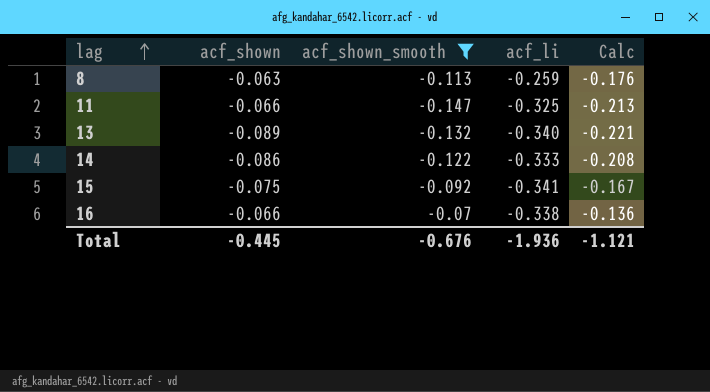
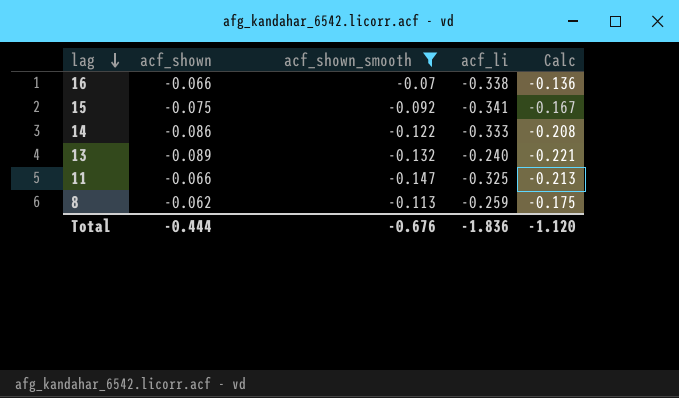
row order: lag ascending -> lag descending
13 | acf_li: -0.340 -> -0.240
8 | acf_shown: -0.063 -> -0.062
8 | Calc: -0.176 -> -0.175
Total | acf_shown: -0.445 -> -0.444
Total | acf_li: -1.936 -> -1.836
Total | Calc: -1.121 -> -1.120

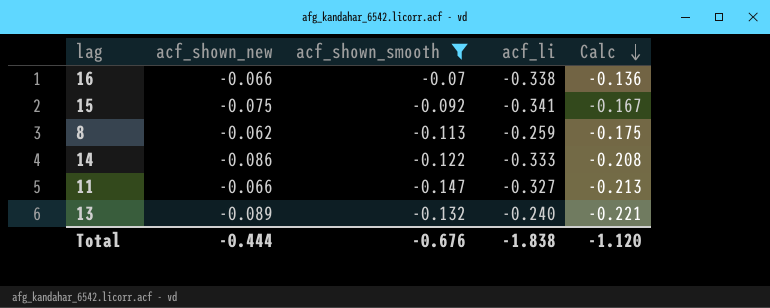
row order: lag descending -> Calc descending
column name: acf_shown -> acf_shown_new
11 | acf_li: -0.325 -> -0.327
Total | acf_li: -1.836 -> -1.838

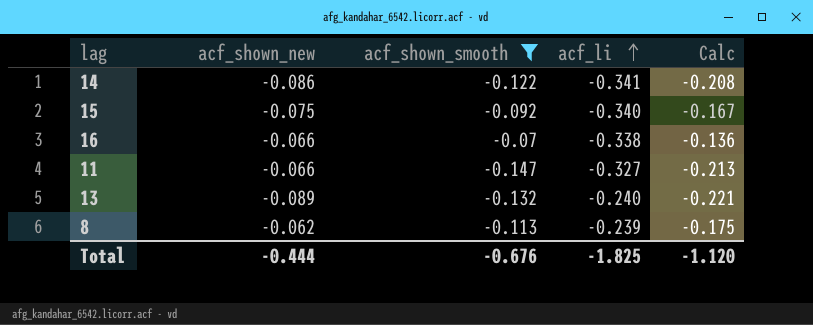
row order: Calc descending -> acf_li ascending
14 | acf_li: -0.333 -> -0.341
15 | acf_li: -0.341 -> -0.340
8 | acf_li: -0.259 -> -0.239
Total | acf_li: -1.838 -> -1.825

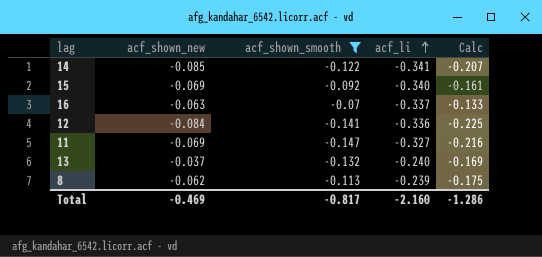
14 | acf_shown_new: -0.086 -> -0.085
14 | Calc: -0.208 -> -0.207
15 | acf_shown_new: -0.075 -> -0.069
15 | Calc: -0.167 -> -0.161
16 | acf_shown_new: -0.066 -> -0.063
16 | acf_li: -0.338 -> -0.337
16 | Calc: -0.136 -> -0.133
row 12: none -> -0.084 | -0.141 | -0.336 | -0.225
11 | acf_shown_new: -0.066 -> -0.069
11 | Calc: -0.213 -> -0.216
13 | acf_shown_new: -0.089 -> -0.037
13 | Calc: -0.221 -> -0.169
Total | acf_shown_new: -0.444 -> -0.469
Total | acf_shown_smooth: -0.676 -> -0.817
Total | acf_li: -1.825 -> -2.160
Total | Calc: -1.120 -> -1.286

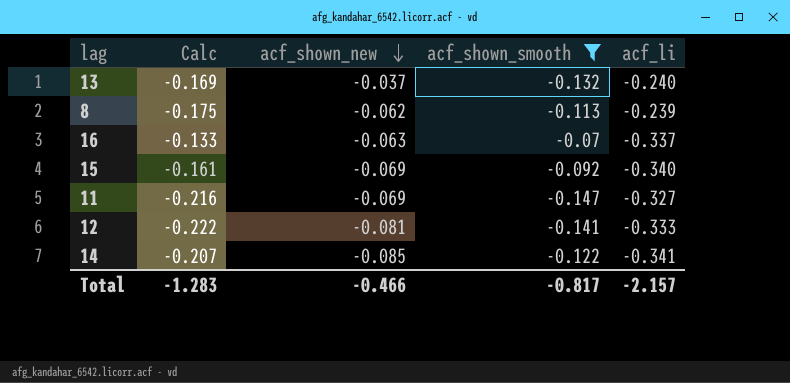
row order: acf_li ascending -> acf_shown_new descending
column Calc | position: 5 -> 2
12 | Calc: -0.225 -> -0.222
12 | acf_shown_new: -0.084 -> -0.081
12 | acf_li: -0.336 -> -0.333
Total | Calc: -1.286 -> -1.283
Total | acf_shown_new: -0.469 -> -0.466
Total | acf_li: -2.160 -> -2.157

